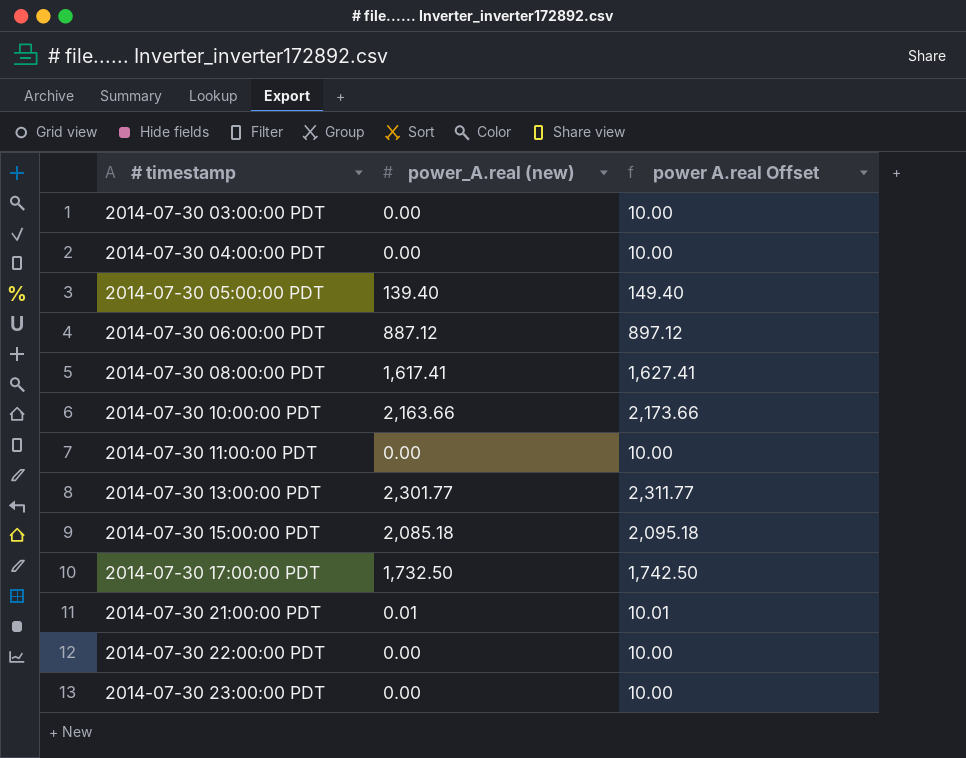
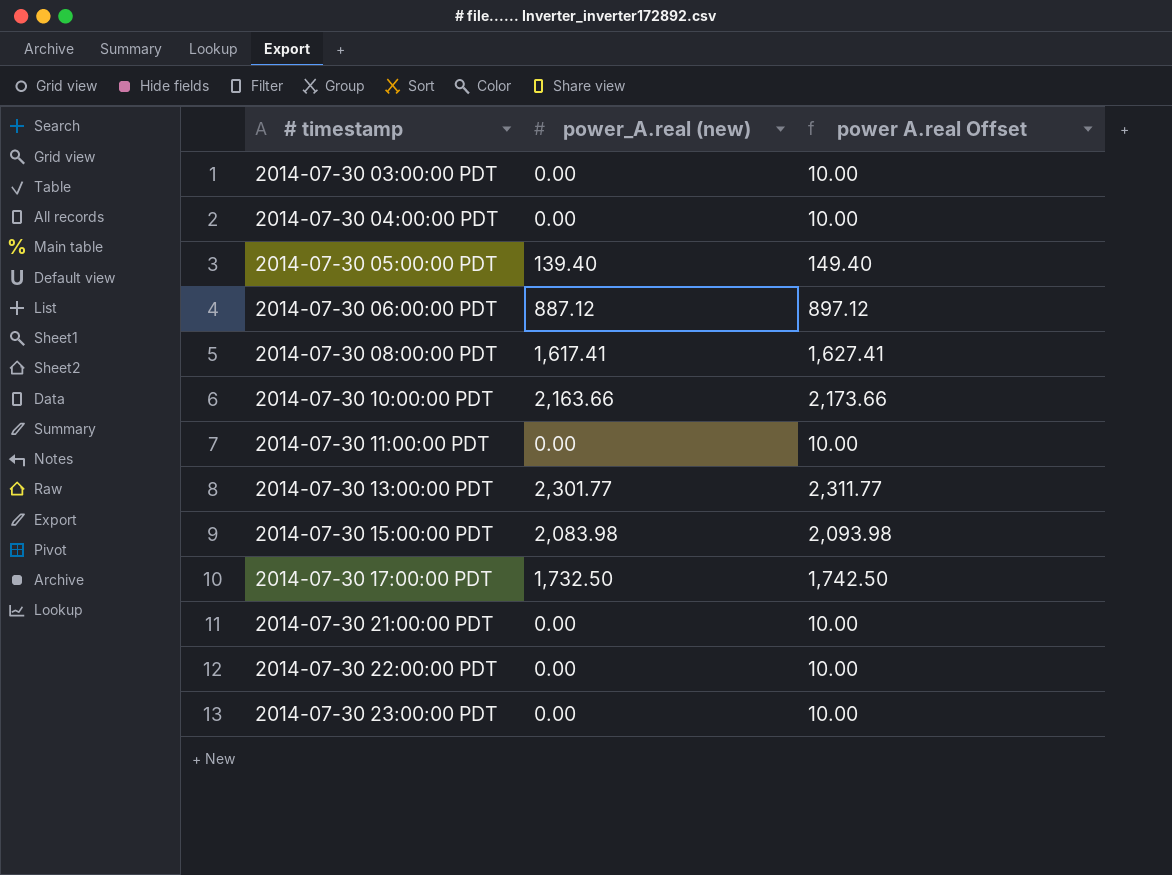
2014-07-30 15:00:00 PDT | power_A.real (new): 2,085.18 -> 2,083.98
2014-07-30 15:00:00 PDT | power A.real Offset: 2,095.18 -> 2,093.98
2014-07-30 21:00:00 PDT | power_A.real (new): 0.01 -> 0.00
2014-07-30 21:00:00 PDT | power A.real Offset: 10.01 -> 10.00

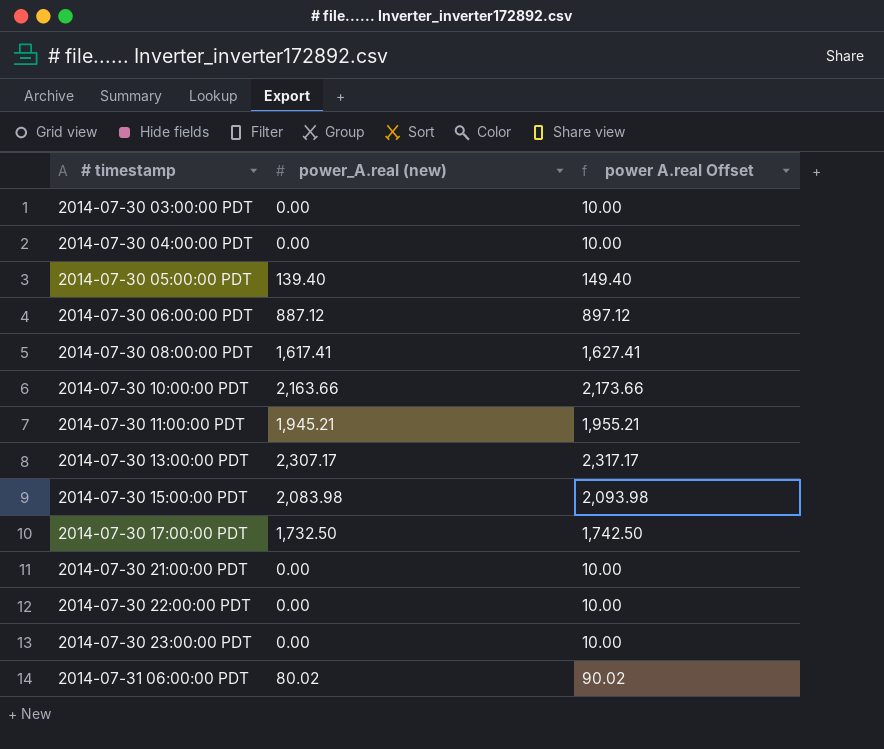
2014-07-30 11:00:00 PDT | power_A.real (new): 0.00 -> 1,945.21
2014-07-30 11:00:00 PDT | power A.real Offset: 10.00 -> 1,955.21
2014-07-30 13:00:00 PDT | power_A.real (new): 2,301.77 -> 2,307.17
2014-07-30 13:00:00 PDT | power A.real Offset: 2,311.77 -> 2,317.17
row 2014-07-31 06:00:00 PDT: none -> 80.02 | 90.02

